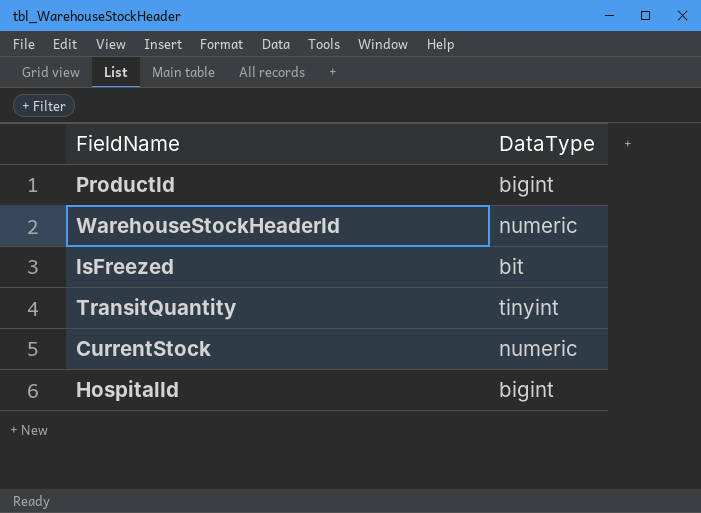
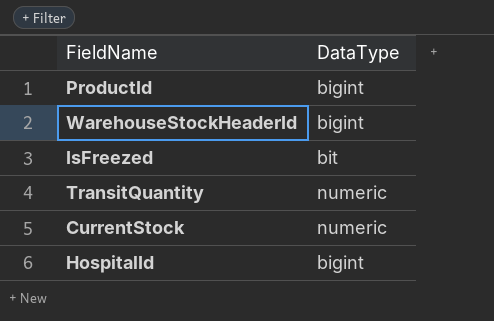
WarehouseStockHeaderId | DataType: numeric -> bigint
TransitQuantity | DataType: tinyint -> numeric

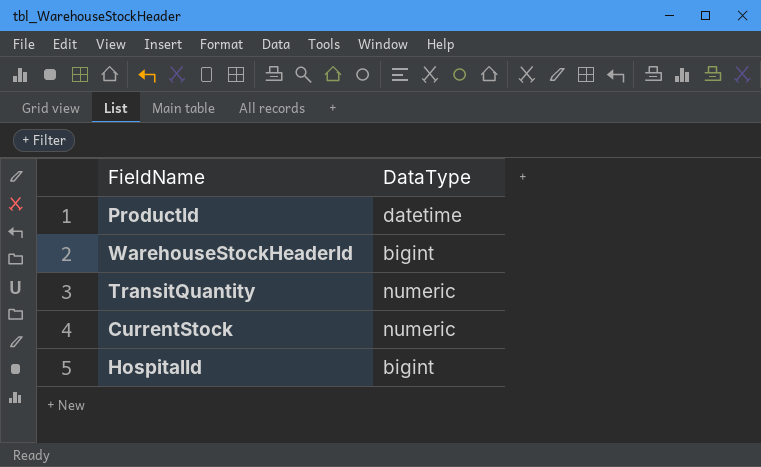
row IsFreezed: bit -> none
ProductId | DataType: bigint -> datetime

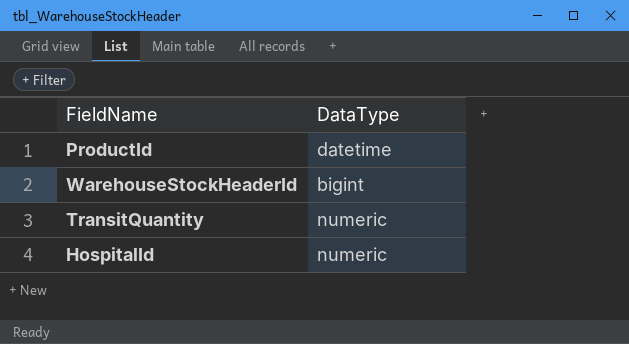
row CurrentStock: numeric -> none
HospitalId | DataType: bigint -> numeric

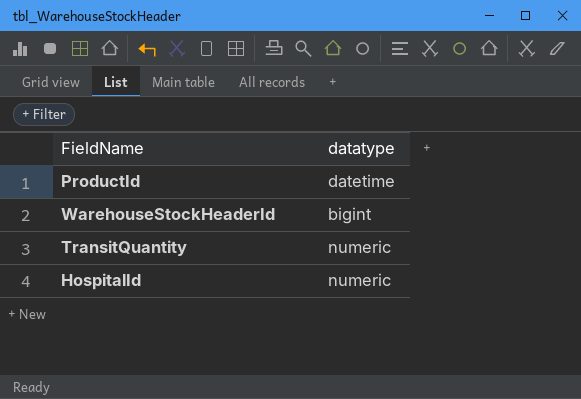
column name: DataType -> datatype

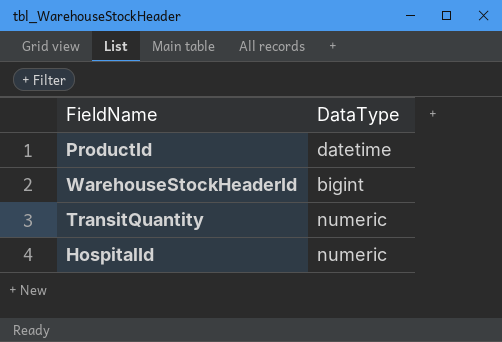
column name: datatype -> DataType

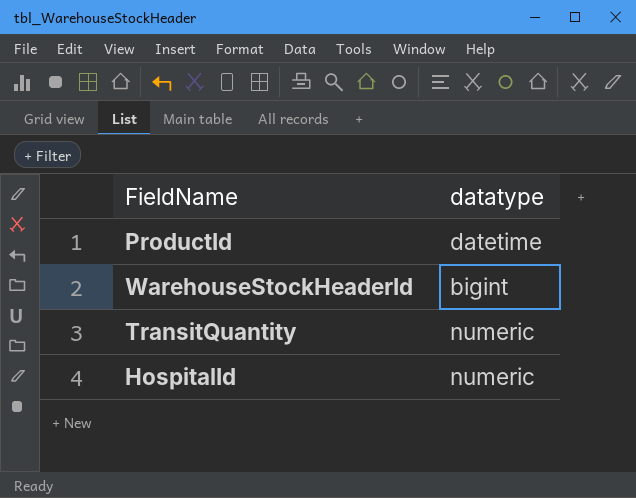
column name: DataType -> datatype

